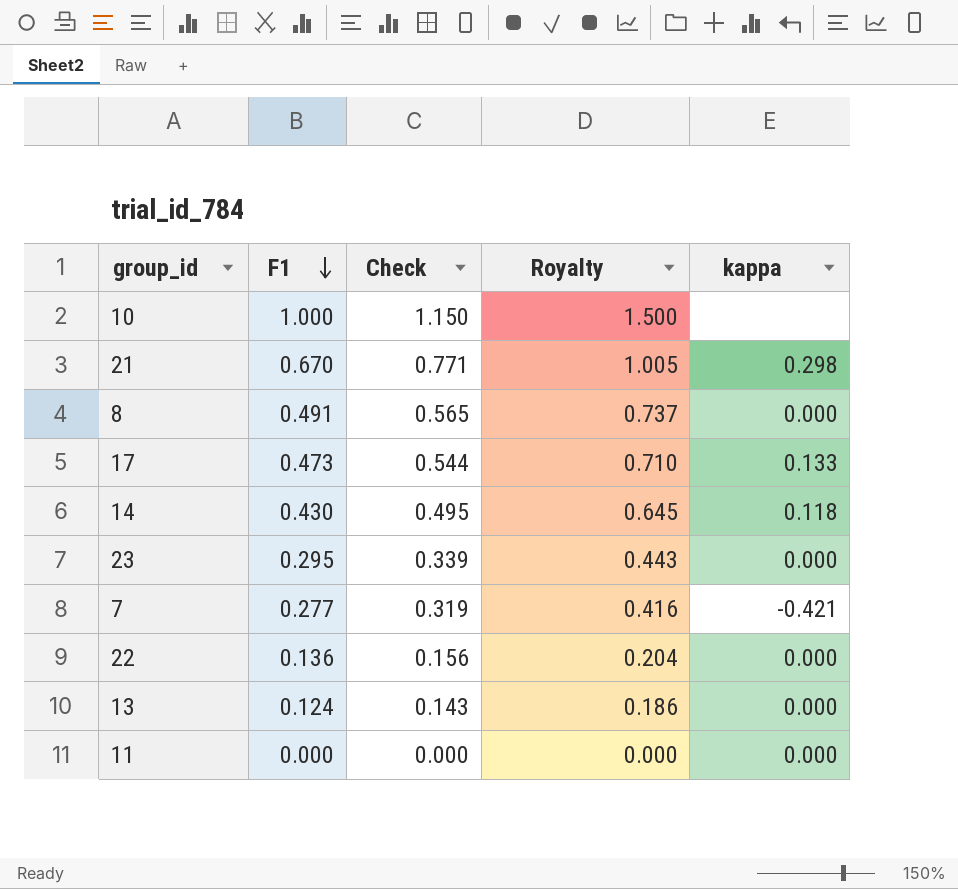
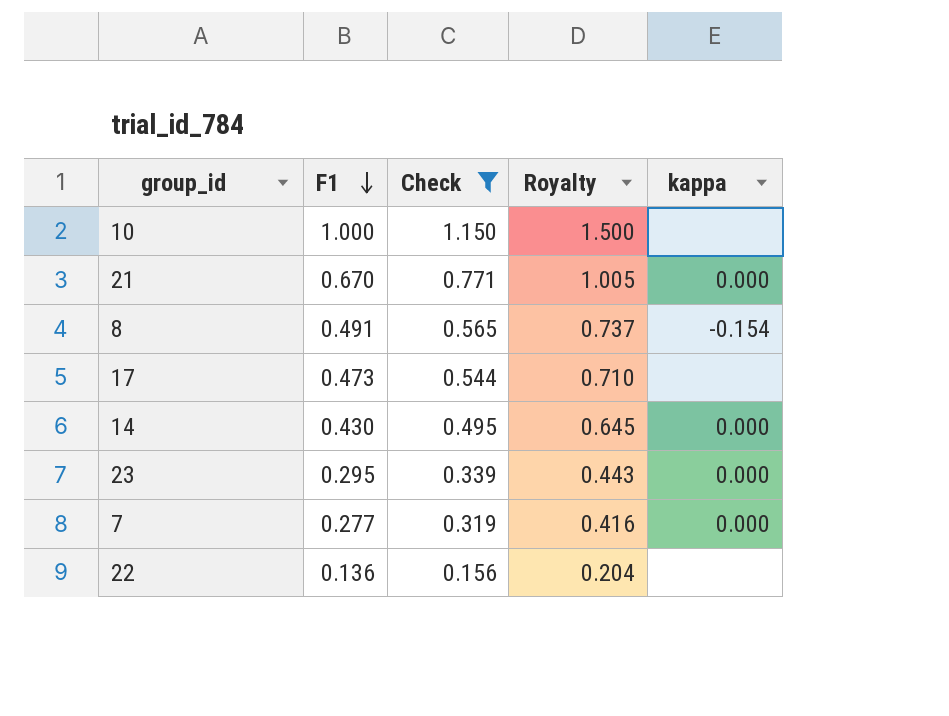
filter: none -> Check >= 0.156
21 | kappa: 0.298 -> 0.000
8 | kappa: 0.000 -> -0.154
17 | kappa: 0.133 -> none
14 | kappa: 0.118 -> 0.000
7 | kappa: -0.421 -> 0.000
22 | kappa: 0.000 -> none

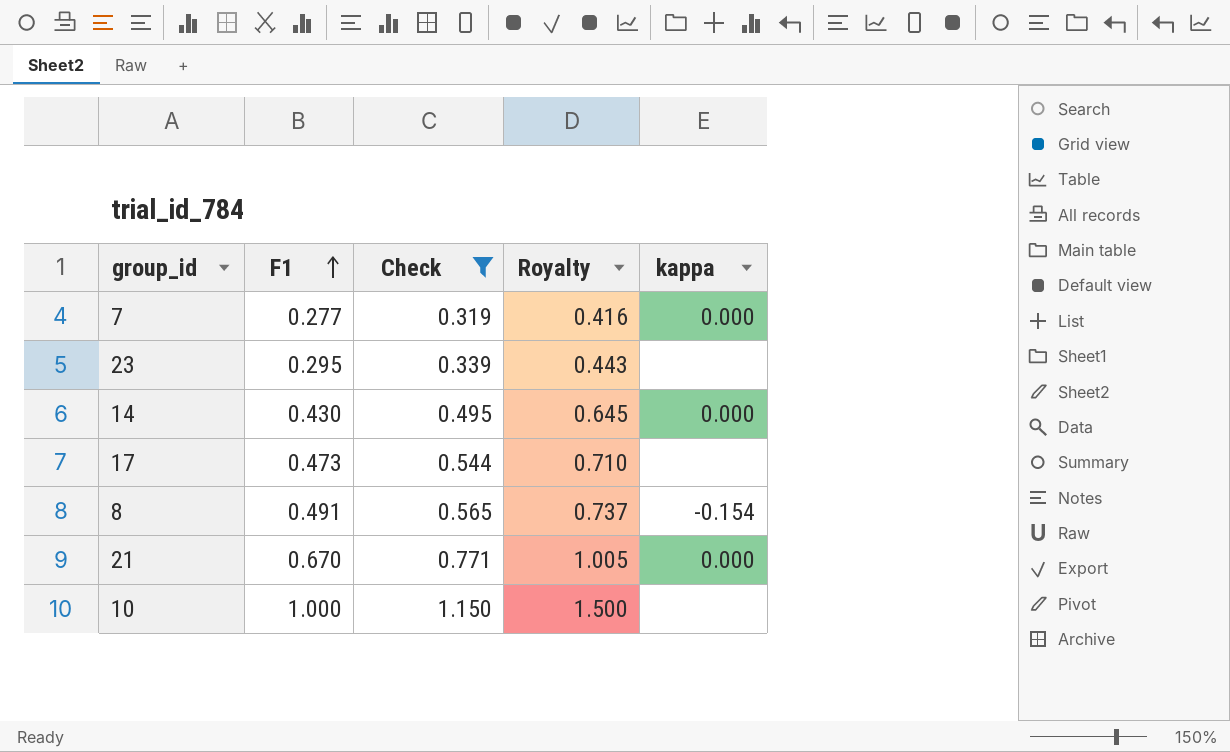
row order: F1 descending -> F1 ascending
row 22: 0.136 | 0.156 | 0.204 | none -> none
23 | kappa: 0.000 -> none

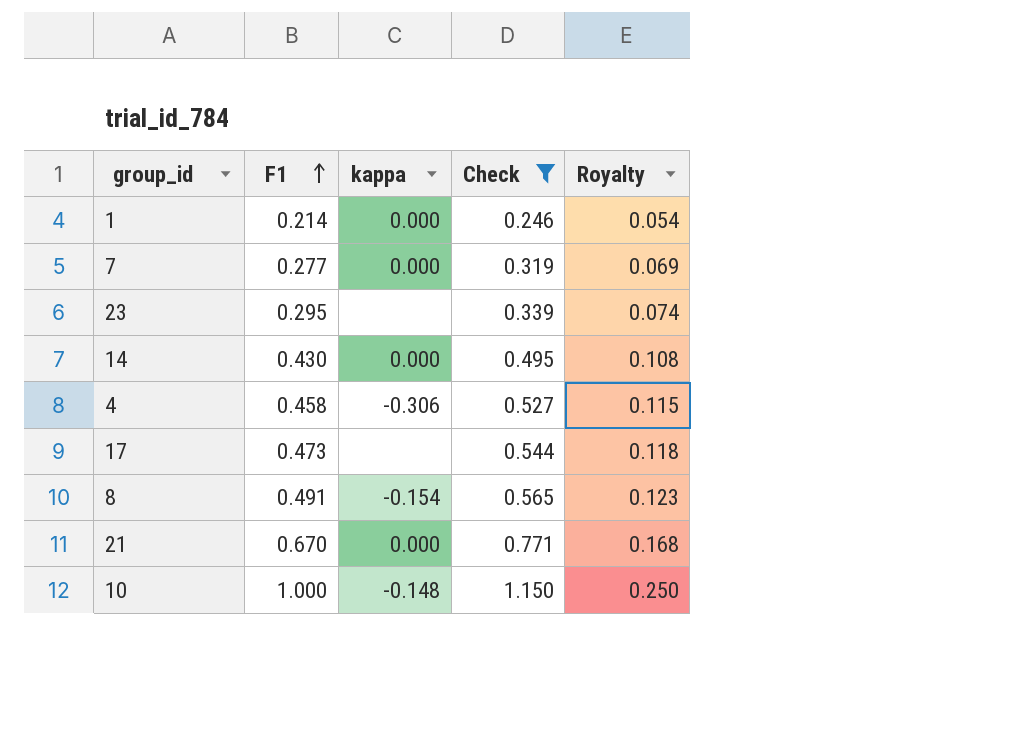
column kappa | position: 5 -> 3
column Royalty | formula: [F1] * 1.5 -> [F1] * 0.25
row 1: none -> 0.214 | 0.000 | 0.246 | 0.054
row 4: none -> 0.458 | -0.306 | 0.527 | 0.115
10 | kappa: none -> -0.148

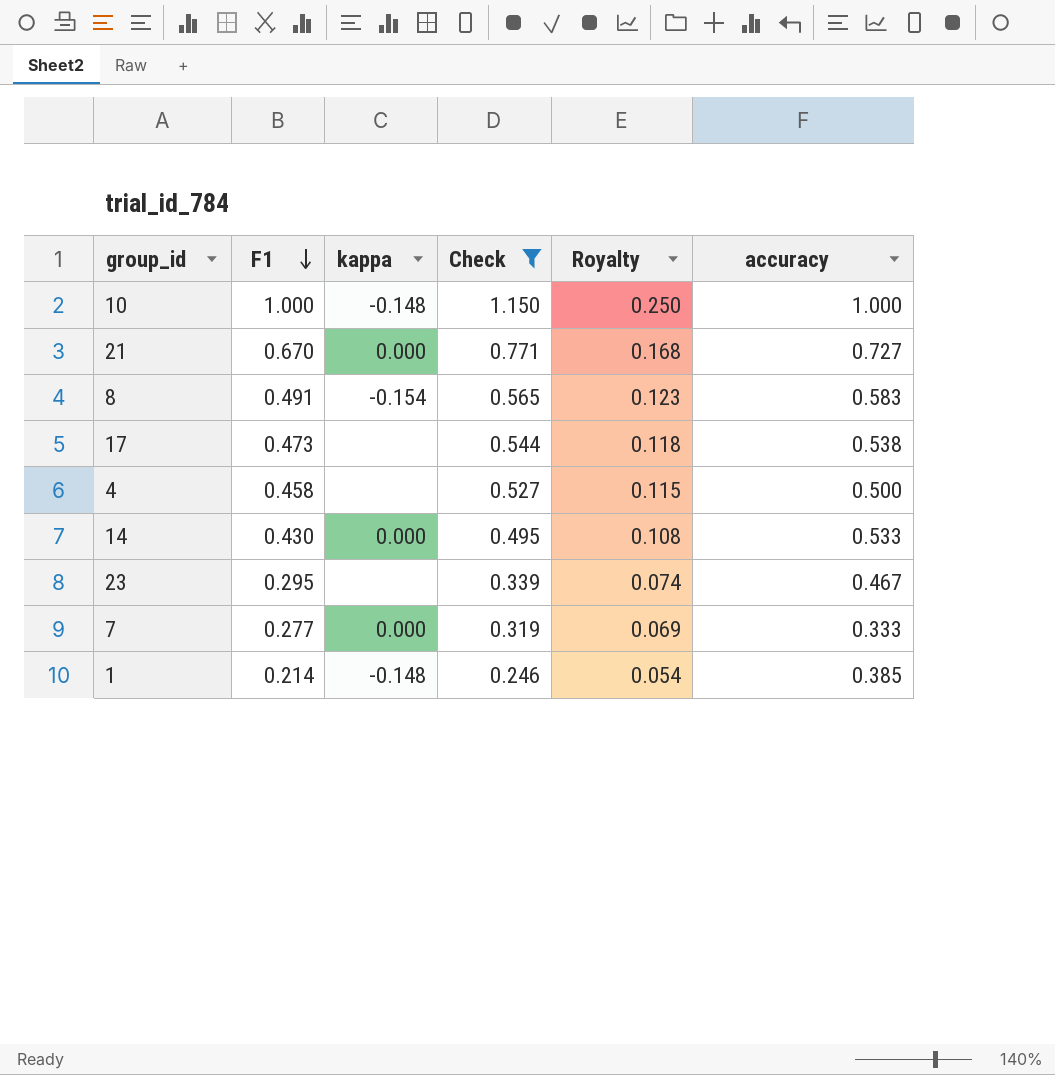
row order: F1 ascending -> F1 descending
column accuracy | position: none -> 6
4 | kappa: -0.306 -> none
1 | kappa: 0.000 -> -0.148

